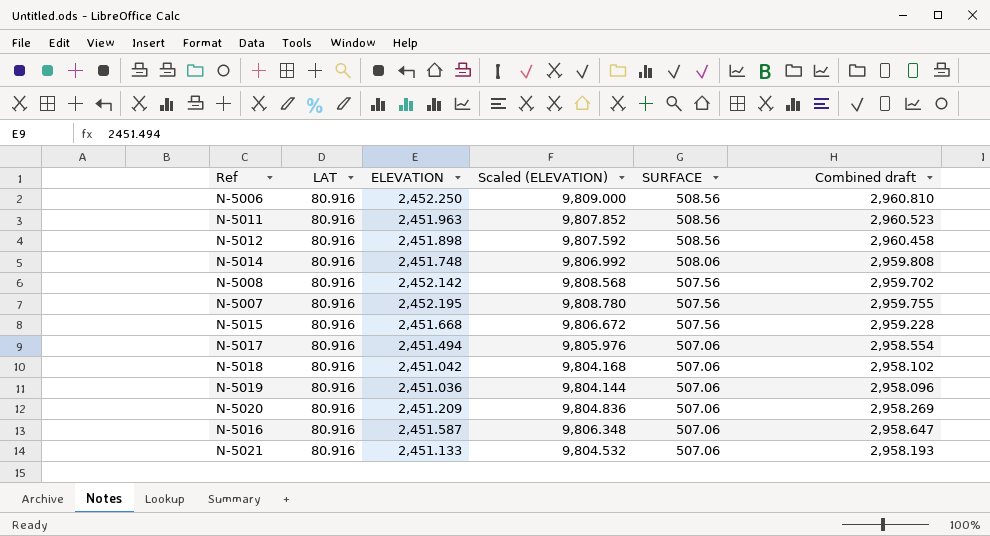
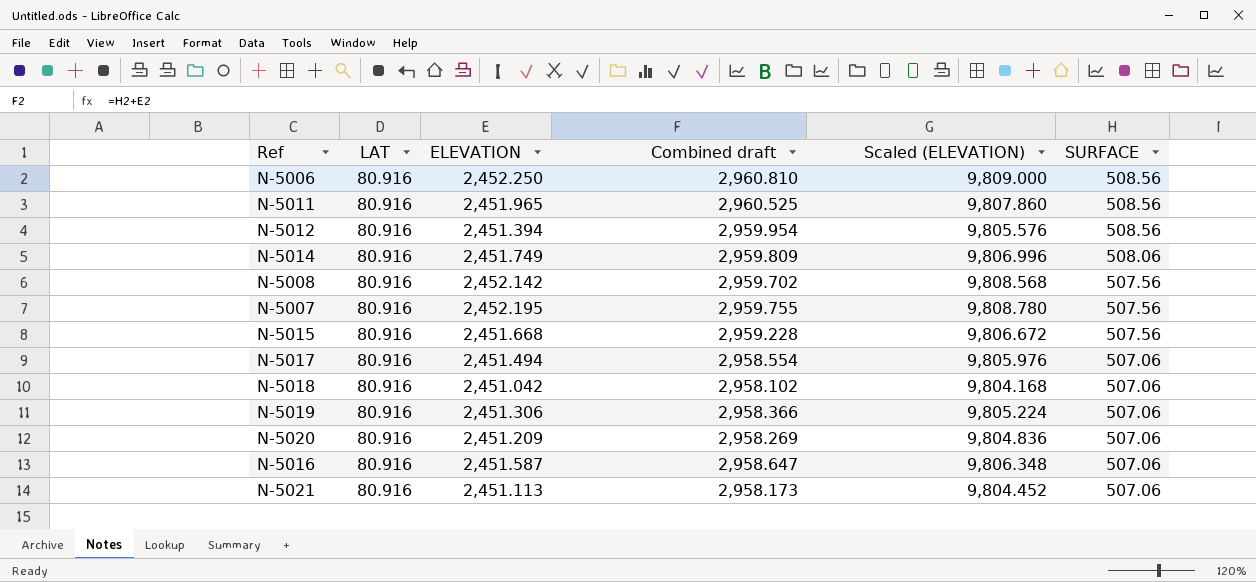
column Combined draft | position: 6 -> 4
N-5011 | ELEVATION: 2,451.963 -> 2,451.965
N-5011 | Combined draft: 2,960.523 -> 2,960.525
N-5011 | Scaled (ELEVATION): 9,807.852 -> 9,807.860
N-5012 | ELEVATION: 2,451.898 -> 2,451.394
N-5012 | Combined draft: 2,960.458 -> 2,959.954
N-5012 | Scaled (ELEVATION): 9,807.592 -> 9,805.576
N-5014 | ELEVATION: 2,451.748 -> 2,451.749
N-5014 | Combined draft: 2,959.808 -> 2,959.809
N-5014 | Scaled (ELEVATION): 9,806.992 -> 9,806.996
N-5019 | ELEVATION: 2,451.036 -> 2,451.306
N-5019 | Combined draft: 2,958.096 -> 2,958.366
N-5019 | Scaled (ELEVATION): 9,804.144 -> 9,805.224
N-5021 | ELEVATION: 2,451.133 -> 2,451.113
N-5021 | Combined draft: 2,958.193 -> 2,958.173
N-5021 | Scaled (ELEVATION): 9,804.532 -> 9,804.452

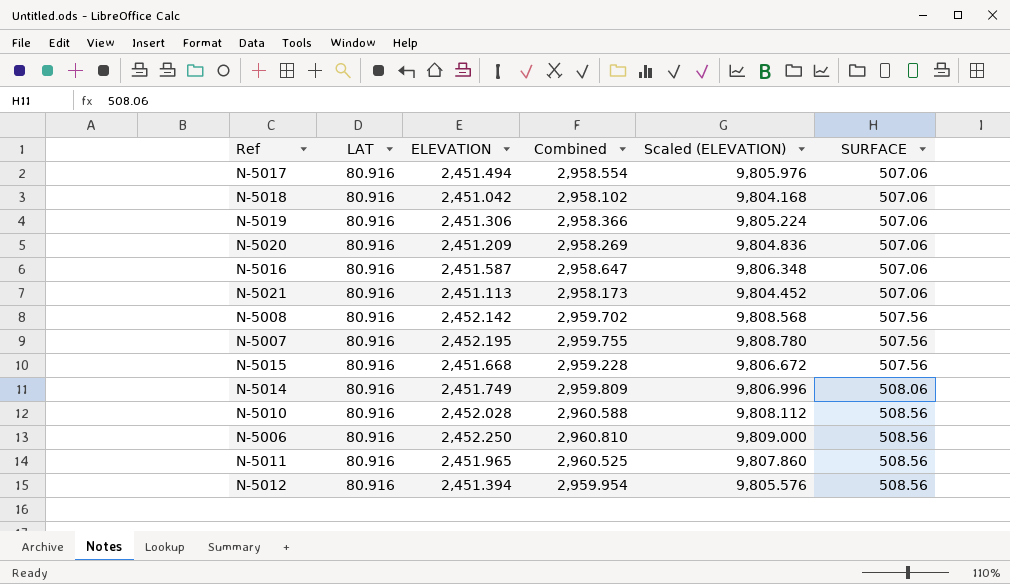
row order: SURFACE descending -> SURFACE ascending
column name: Combined draft -> Combined
row N-5010: none -> 80.916 | 2,452.028 | 2,960.588 | 9,808.112 | 508.56

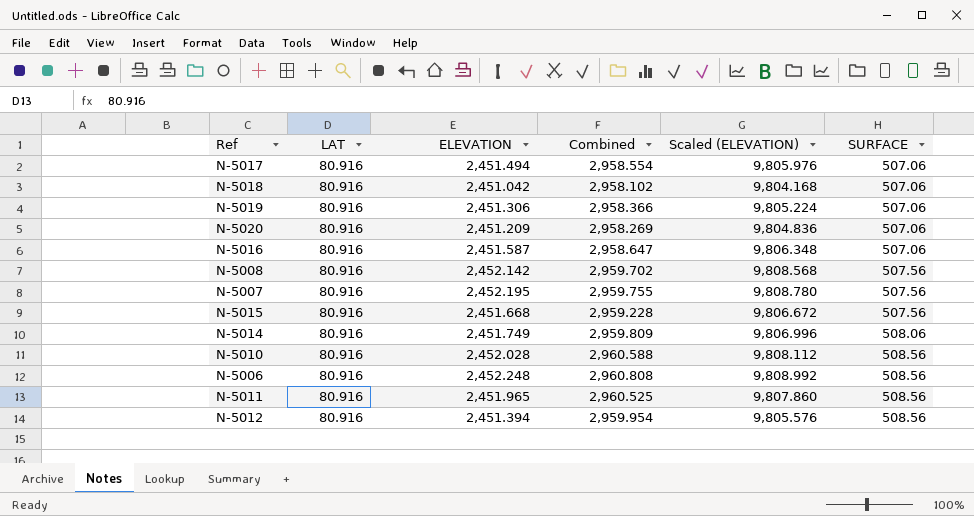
row N-5021: 80.916 | 2,451.113 | 2,958.173 | 9,804.452 | 507.06 -> none
N-5006 | ELEVATION: 2,452.250 -> 2,452.248
N-5006 | Combined: 2,960.810 -> 2,960.808
N-5006 | Scaled (ELEVATION): 9,809.000 -> 9,808.992

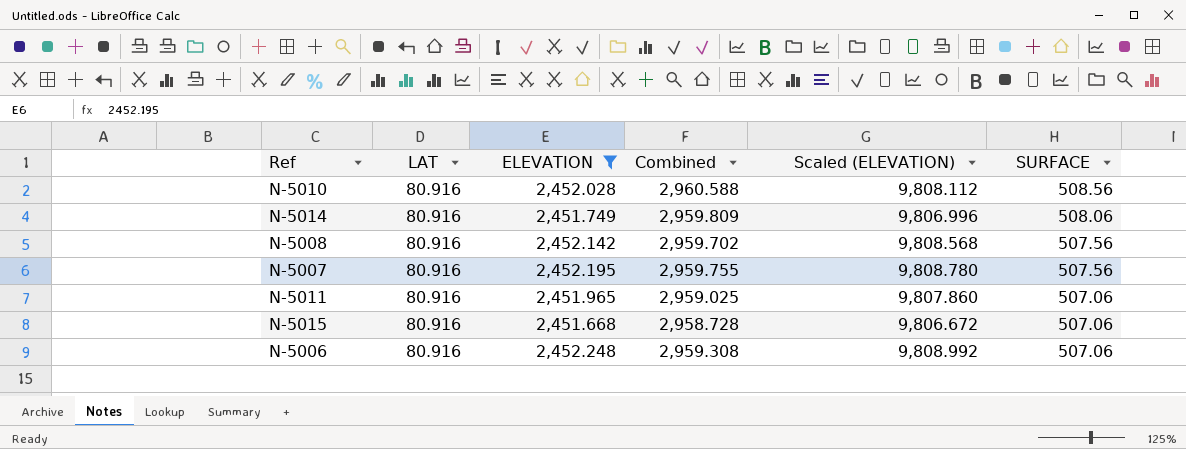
filter: none -> ELEVATION >= 2,451.668
row order: SURFACE ascending -> SURFACE descending
N-5011 | Combined: 2,960.525 -> 2,959.025
N-5011 | SURFACE: 508.56 -> 507.06
N-5015 | Combined: 2,959.228 -> 2,958.728
N-5015 | SURFACE: 507.56 -> 507.06
N-5006 | Combined: 2,960.808 -> 2,959.308
N-5006 | SURFACE: 508.56 -> 507.06

